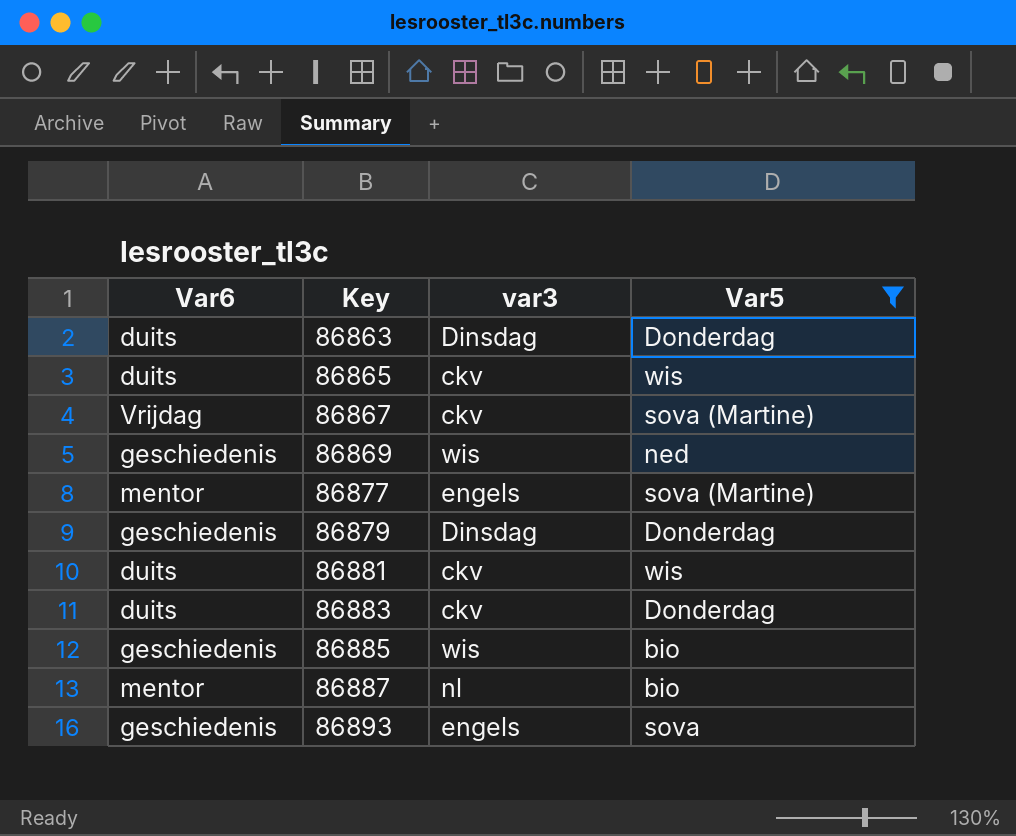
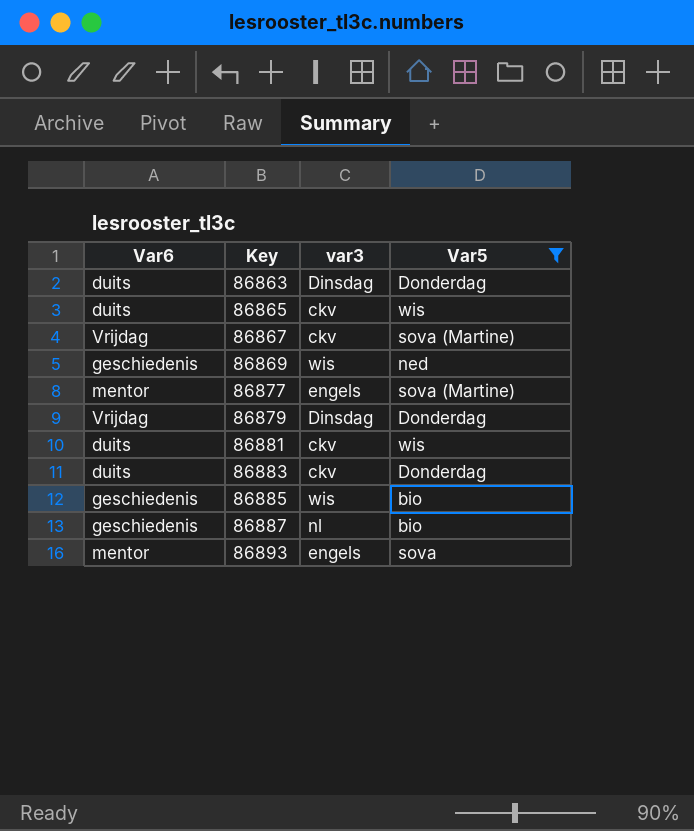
86879 | Var6: geschiedenis -> Vrijdag
86887 | Var6: mentor -> geschiedenis
86893 | Var6: geschiedenis -> mentor

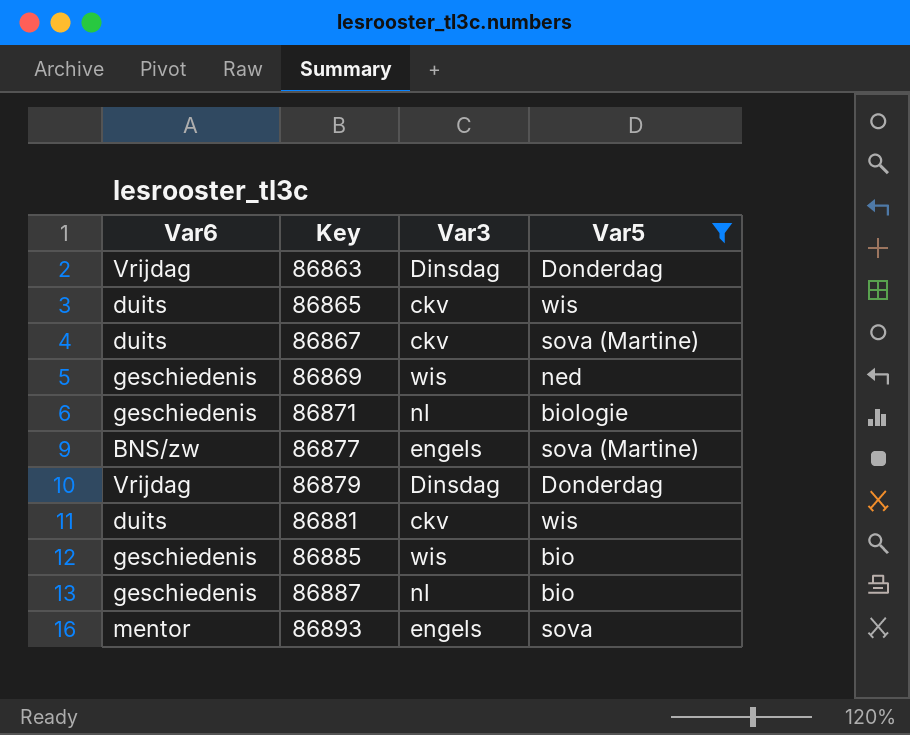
column name: var3 -> Var3
row 86883: duits | ckv | Donderdag -> none
86863 | Var6: duits -> Vrijdag
86867 | Var6: Vrijdag -> duits
row 86871: none -> geschiedenis | nl | biologie
86877 | Var6: mentor -> BNS/zw

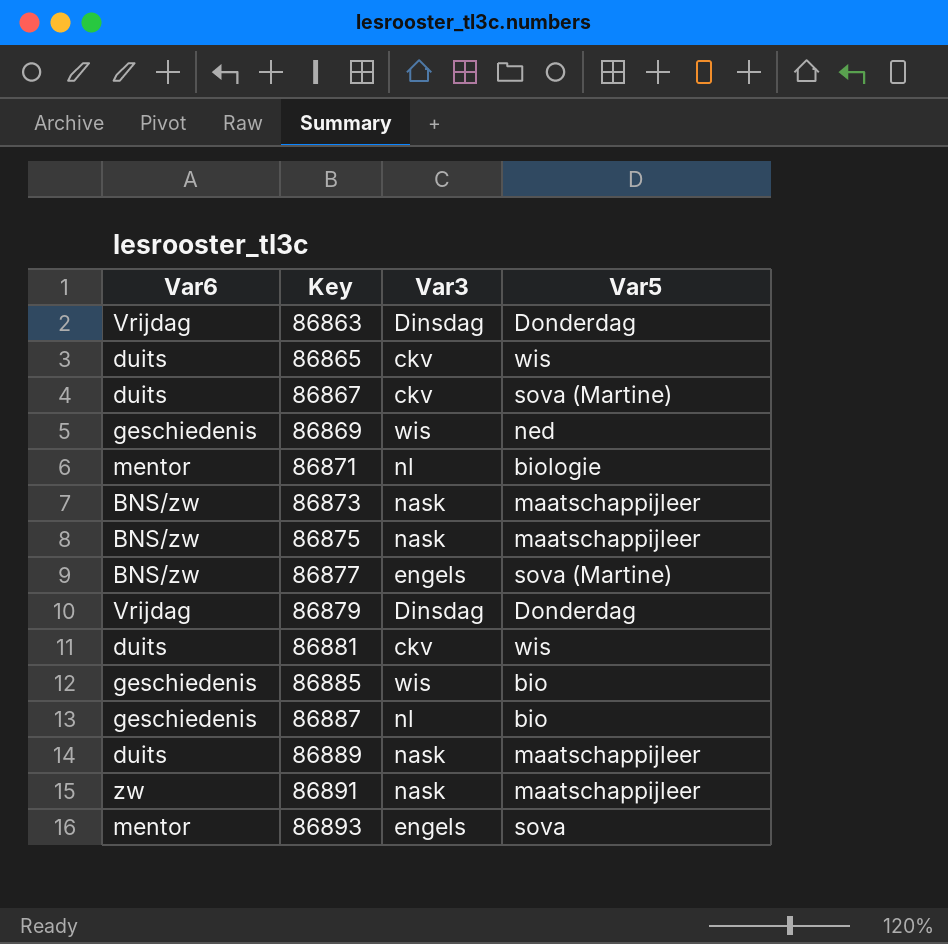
filter: Var5 != maatschappijleer -> none
86871 | Var6: geschiedenis -> mentor

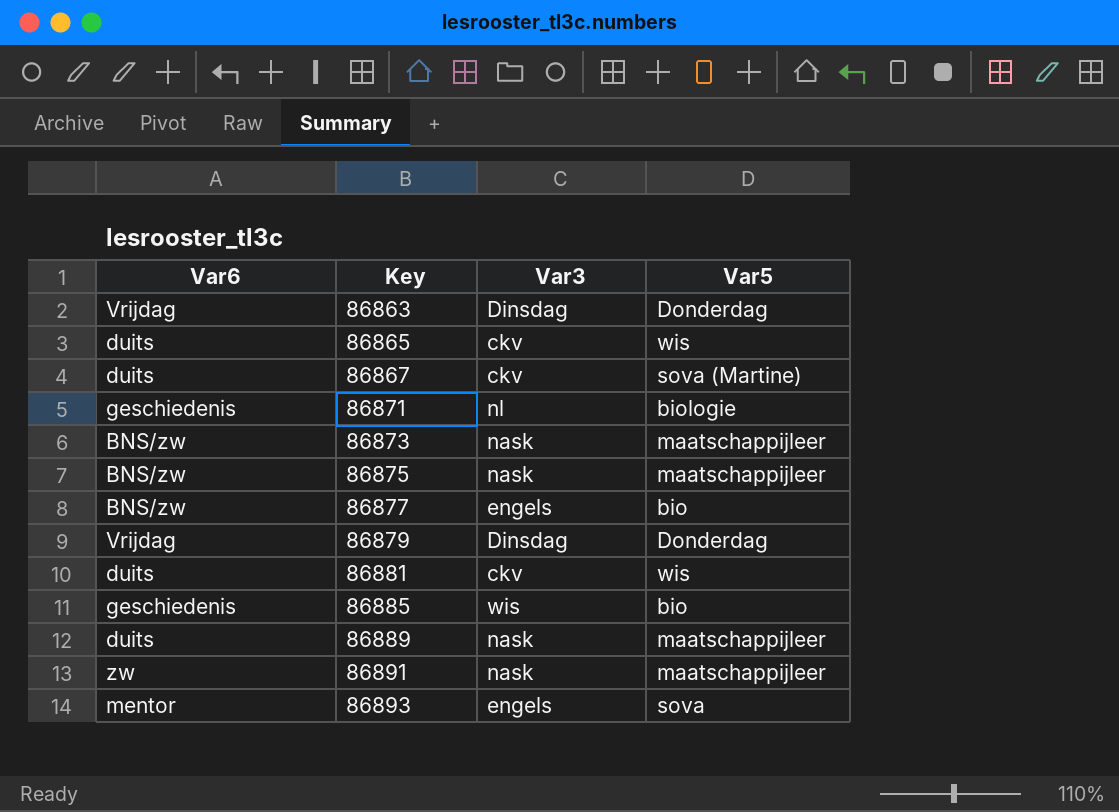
row 86869: geschiedenis | wis | ned -> none
row 86887: geschiedenis | nl | bio -> none
86871 | Var6: mentor -> geschiedenis
86877 | Var5: sova (Martine) -> bio

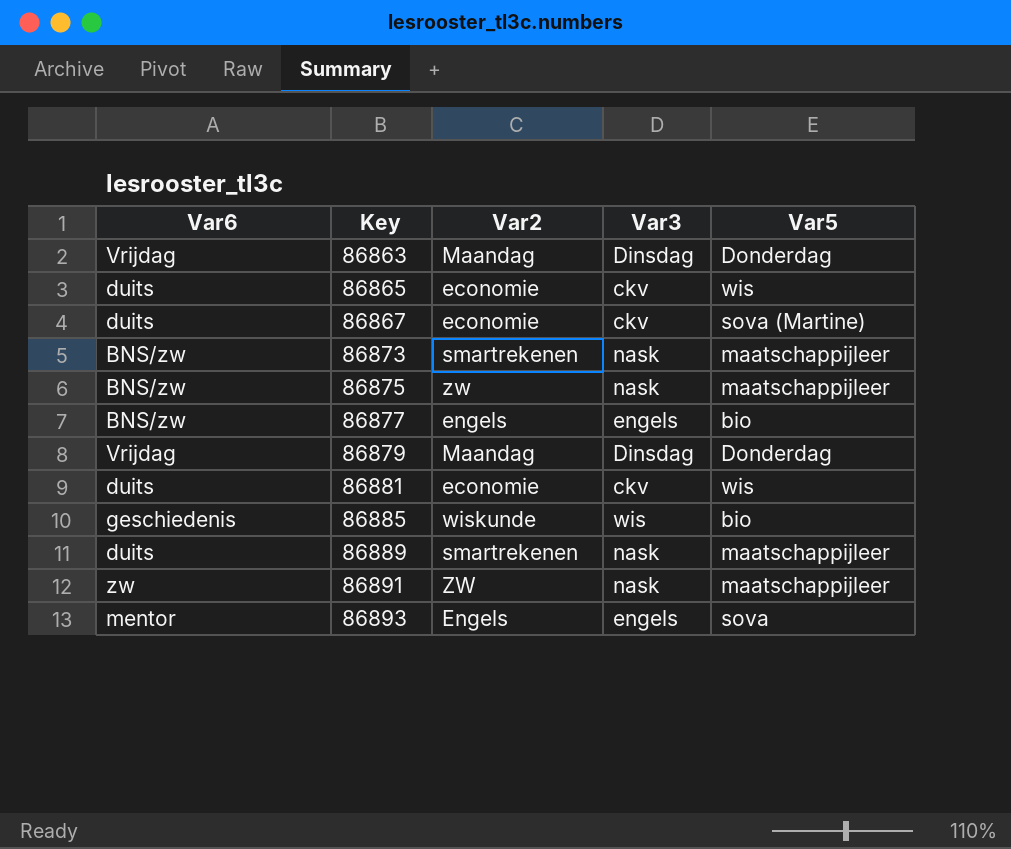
column Var2 | position: none -> 3
row 86871: geschiedenis | nl | biologie -> none

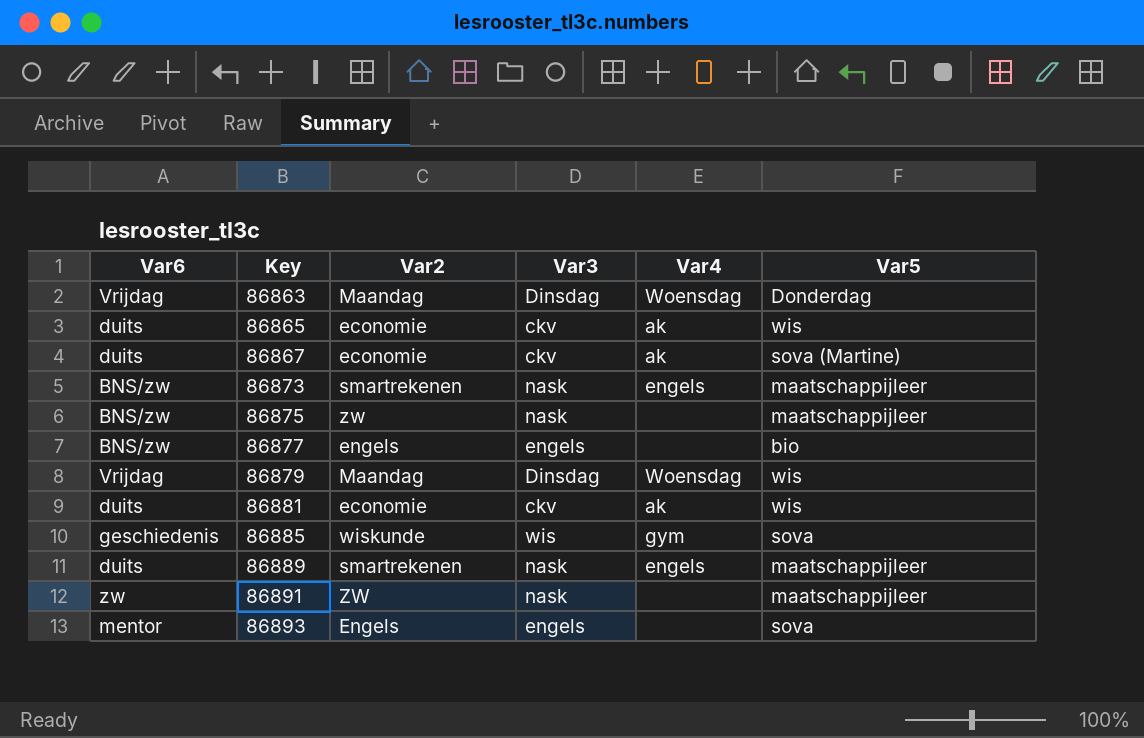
column Var4 | position: none -> 5
86879 | Var5: Donderdag -> wis
86885 | Var5: bio -> sova

